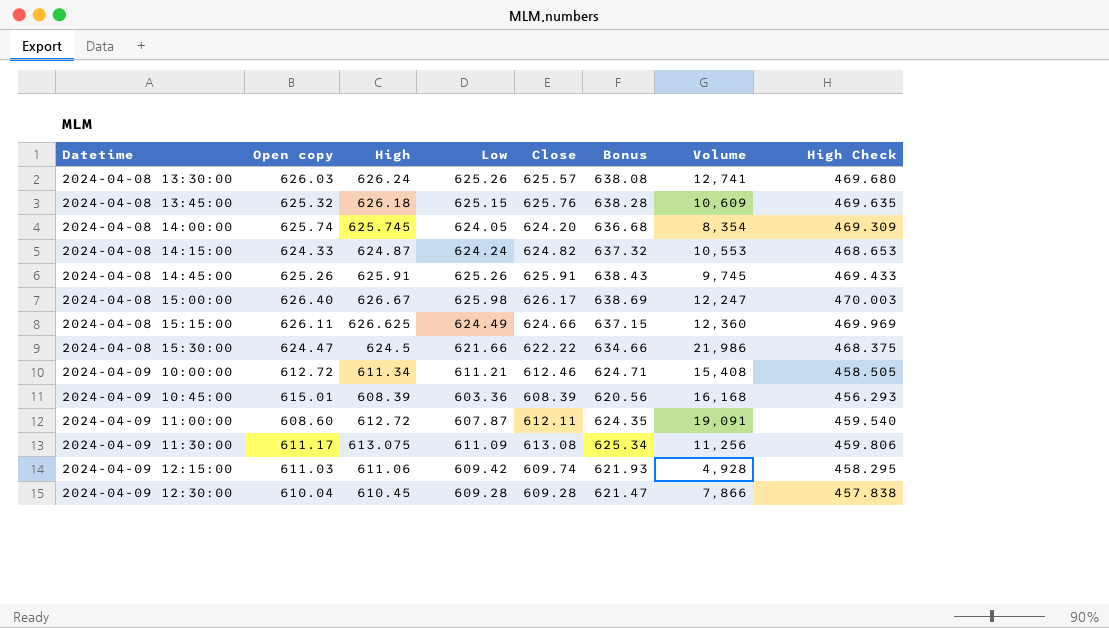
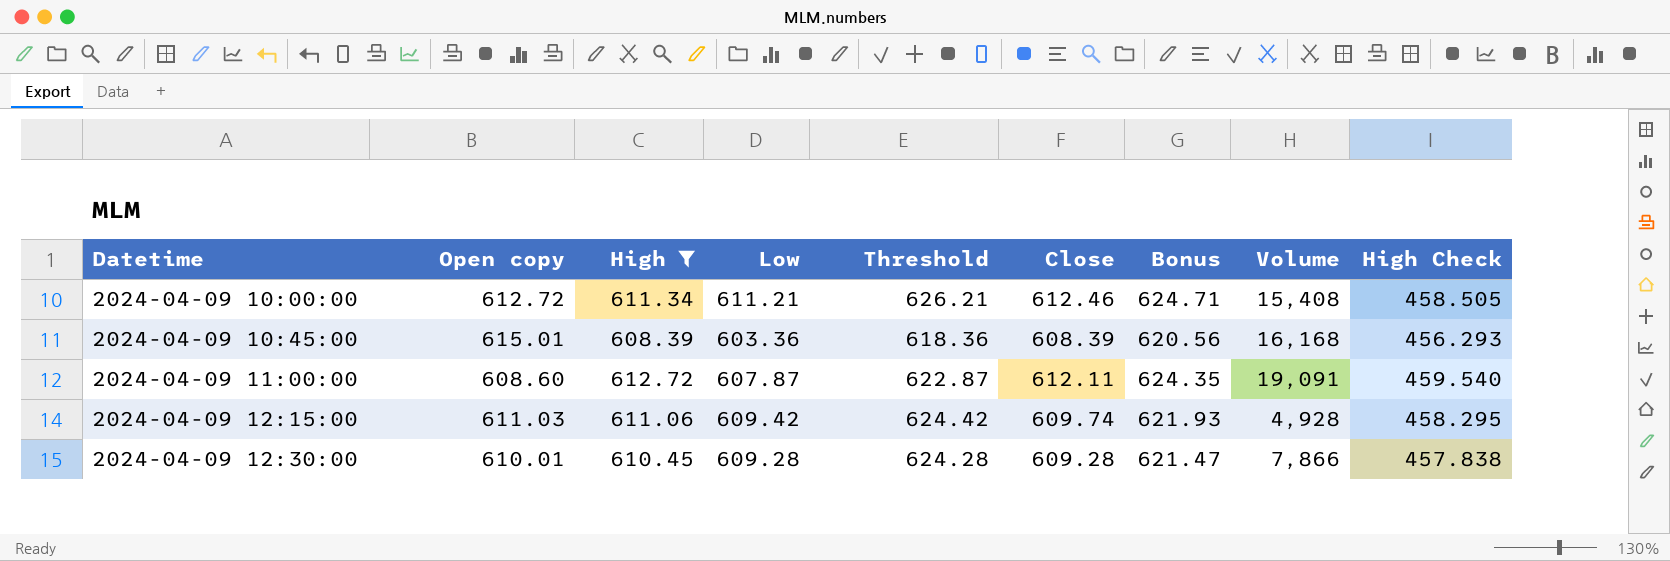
filter: none -> High <= 612.72
column Threshold | formula: none -> [Low] + 15
2024-04-09 12:30:00 | Open copy: 610.04 -> 610.01

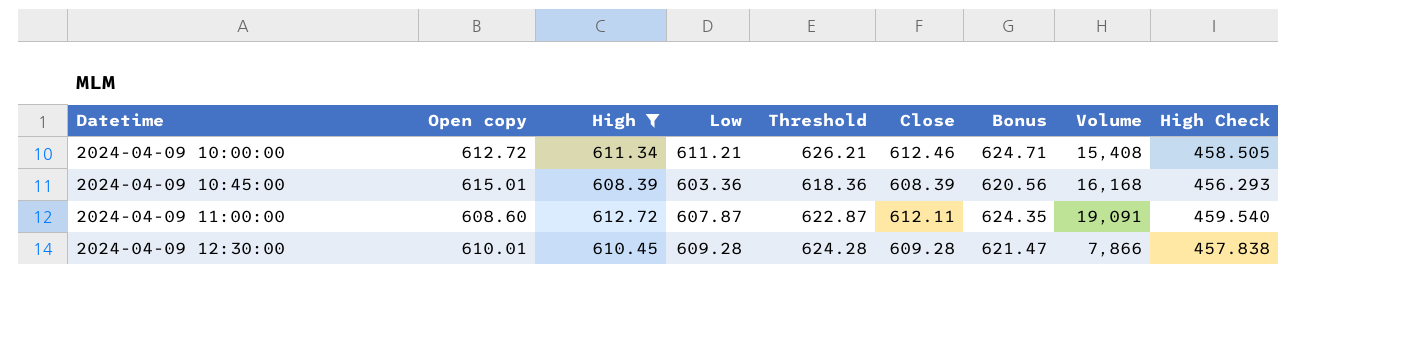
row 2024-04-09 12:15:00: 611.03 | 611.06 | 609.42 | 624.42 | 609.74 | 621.93 | 4,928 | 458.295 -> none

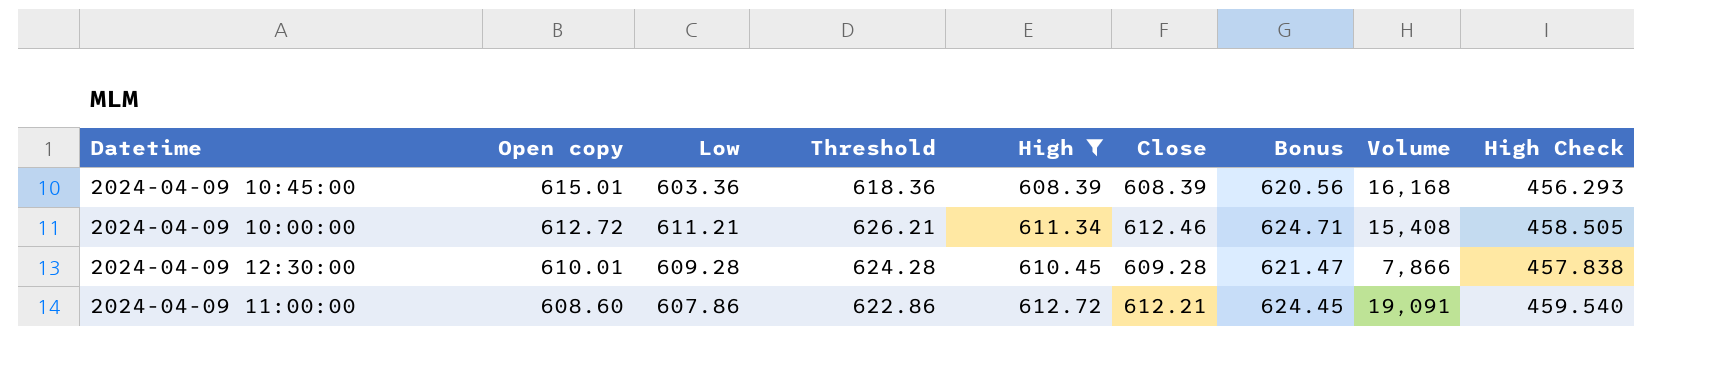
row order: Datetime ascending -> Open copy descending
column High | position: 3 -> 5
2024-04-09 11:00:00 | Low: 607.87 -> 607.86
2024-04-09 11:00:00 | Threshold: 622.87 -> 622.86
2024-04-09 11:00:00 | Close: 612.11 -> 612.21
2024-04-09 11:00:00 | Bonus: 624.35 -> 624.45

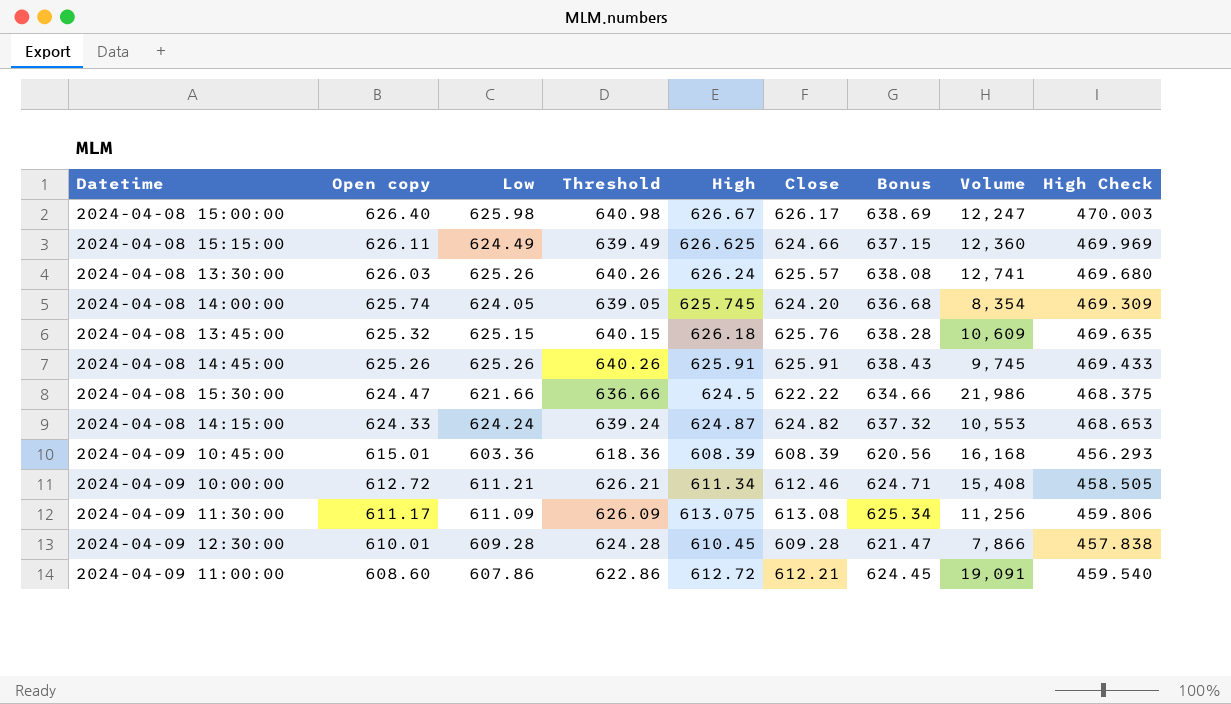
filter: High <= 612.72 -> none

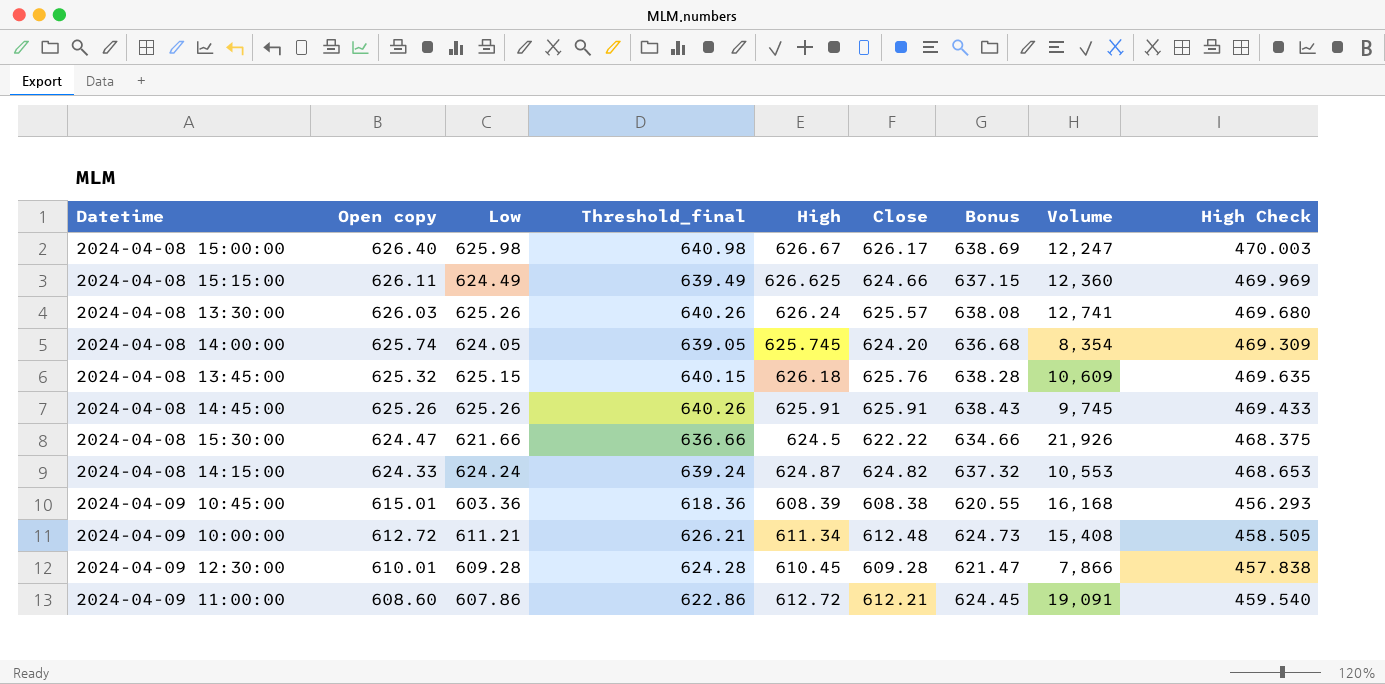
column name: Threshold -> Threshold_final
row 2024-04-09 11:30:00: 611.17 | 611.09 | 626.09 | 613.075 | 613.08 | 625.34 | 11,256 | 459.806 -> none
2024-04-08 15:30:00 | Volume: 21,986 -> 21,926
2024-04-09 10:45:00 | Close: 608.39 -> 608.38
2024-04-09 10:45:00 | Bonus: 620.56 -> 620.55
2024-04-09 10:00:00 | Close: 612.46 -> 612.48
2024-04-09 10:00:00 | Bonus: 624.71 -> 624.73

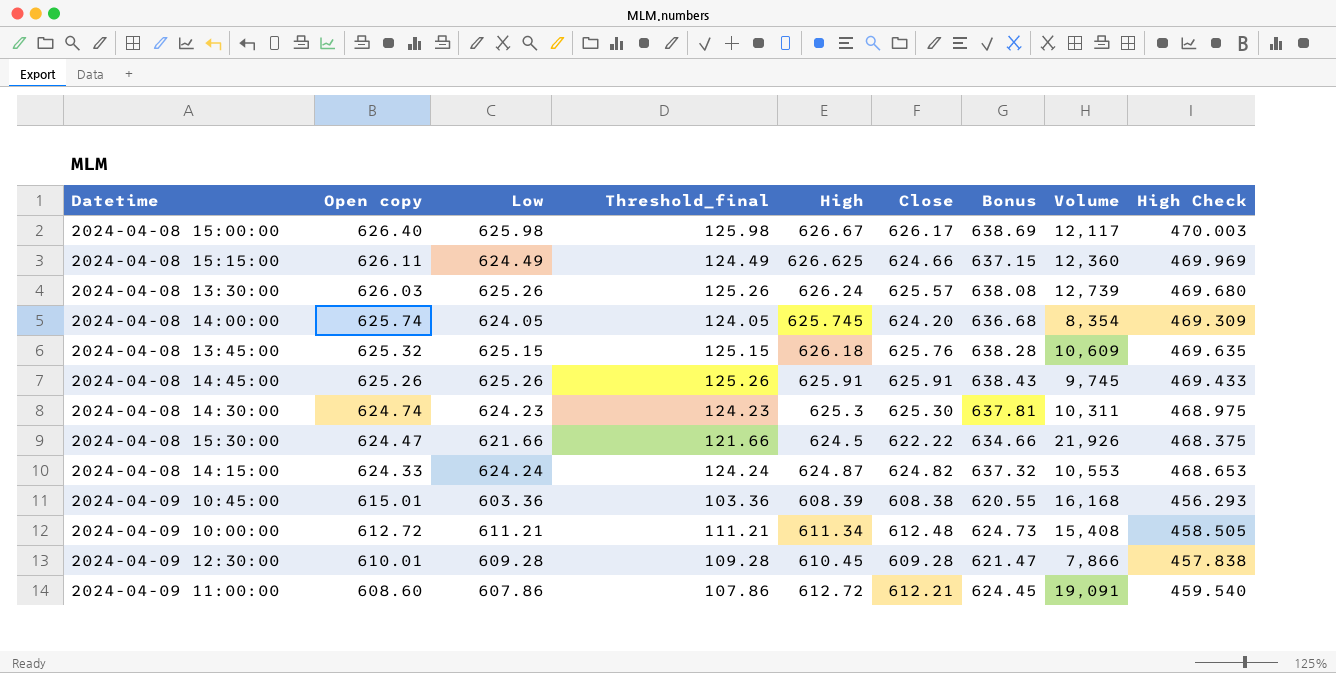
column Threshold_final | formula: [Low] + 15 -> [Low] - 500
2024-04-08 15:00:00 | Volume: 12,247 -> 12,117
2024-04-08 13:30:00 | Volume: 12,741 -> 12,739
row 2024-04-08 14:30:00: none -> 624.74 | 624.23 | 124.23 | 625.3 | 625.30 | 637.81 | 10,311 | 468.975

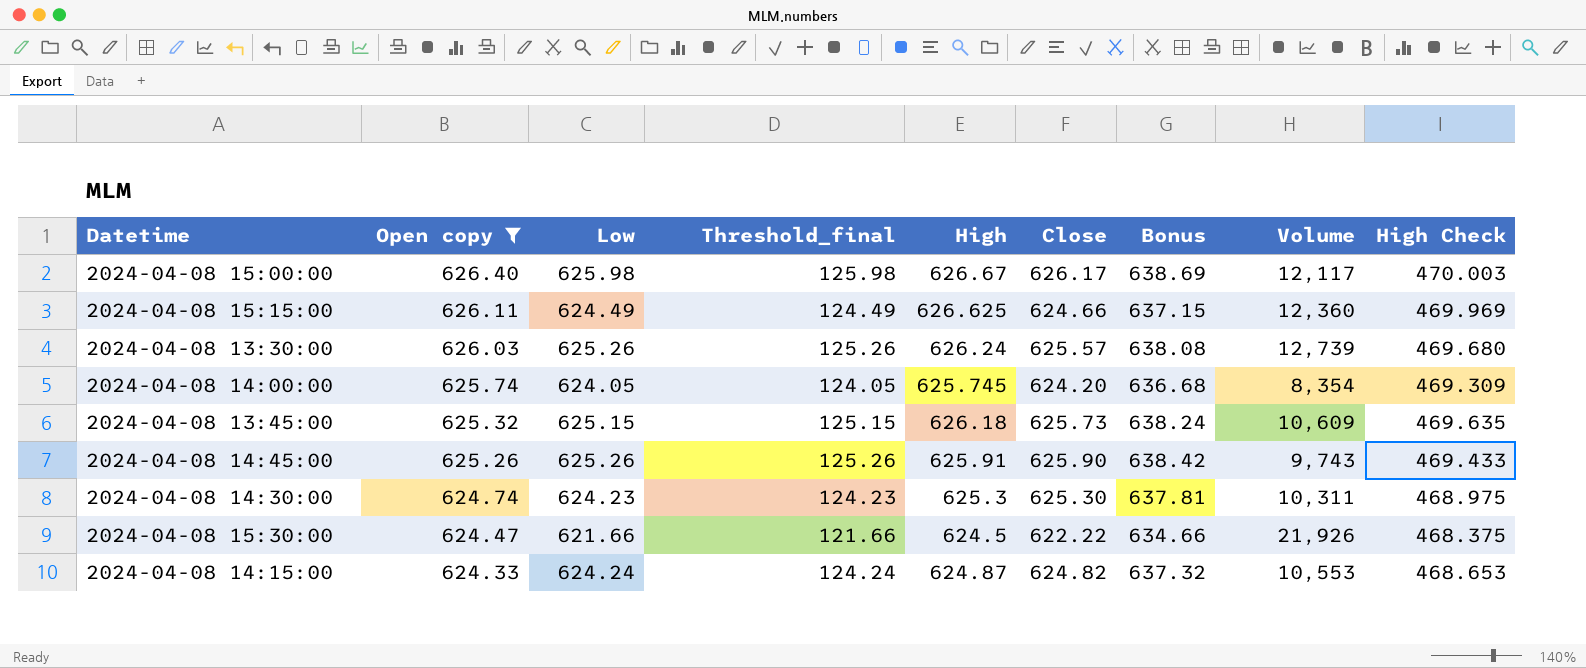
filter: none -> Open copy >= 624.33
2024-04-08 13:45:00 | Close: 625.76 -> 625.73
2024-04-08 13:45:00 | Bonus: 638.28 -> 638.24
2024-04-08 14:45:00 | Close: 625.91 -> 625.90
2024-04-08 14:45:00 | Bonus: 638.43 -> 638.42
2024-04-08 14:45:00 | Volume: 9,745 -> 9,743

